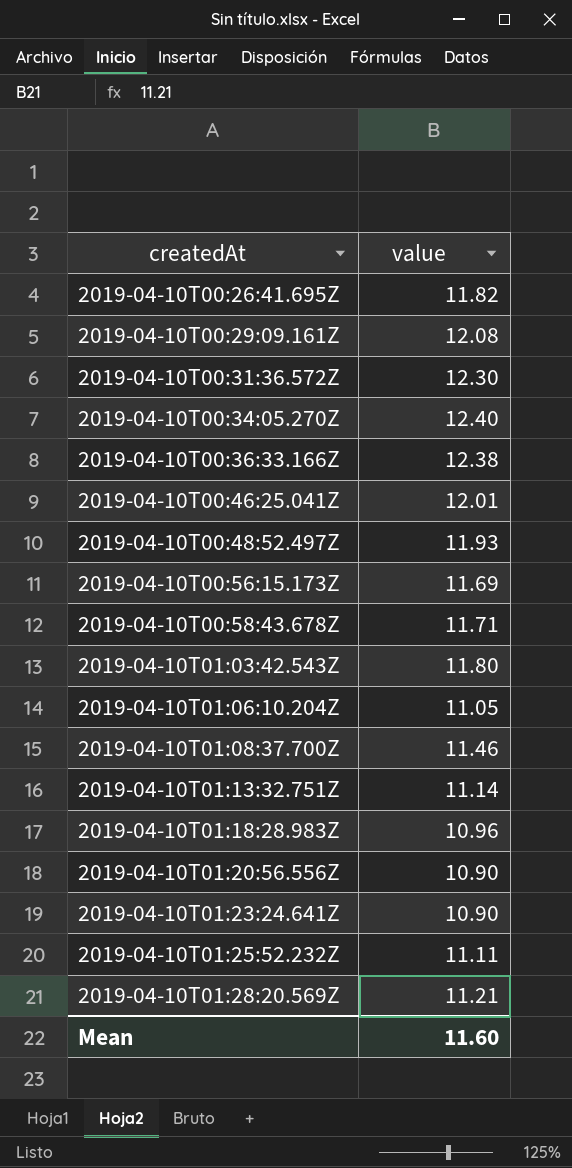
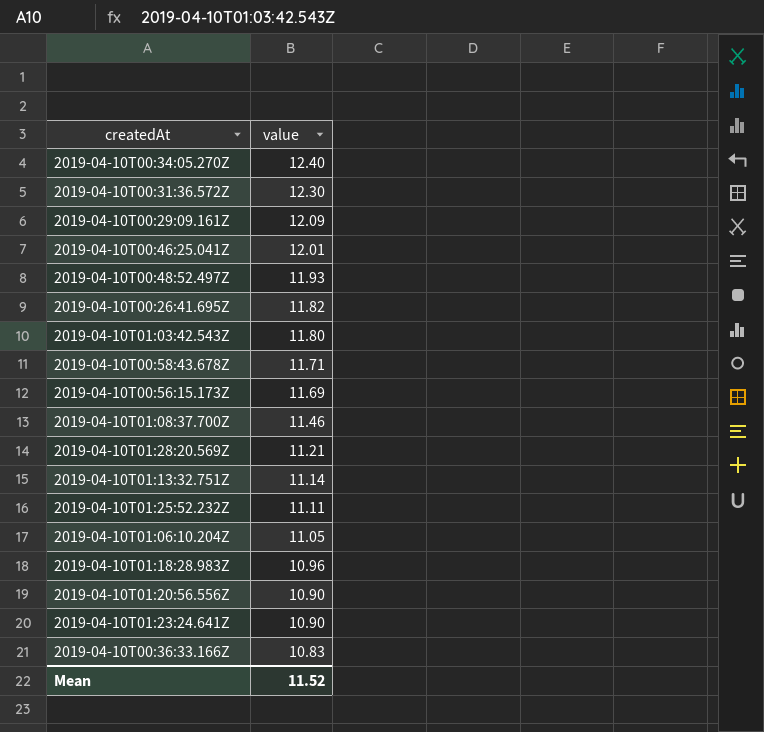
row order: createdAt ascending -> value descending
2019-04-10T00:29:09.161Z | value: 12.08 -> 12.09
2019-04-10T00:36:33.166Z | value: 12.38 -> 10.83
Mean | value: 11.60 -> 11.52

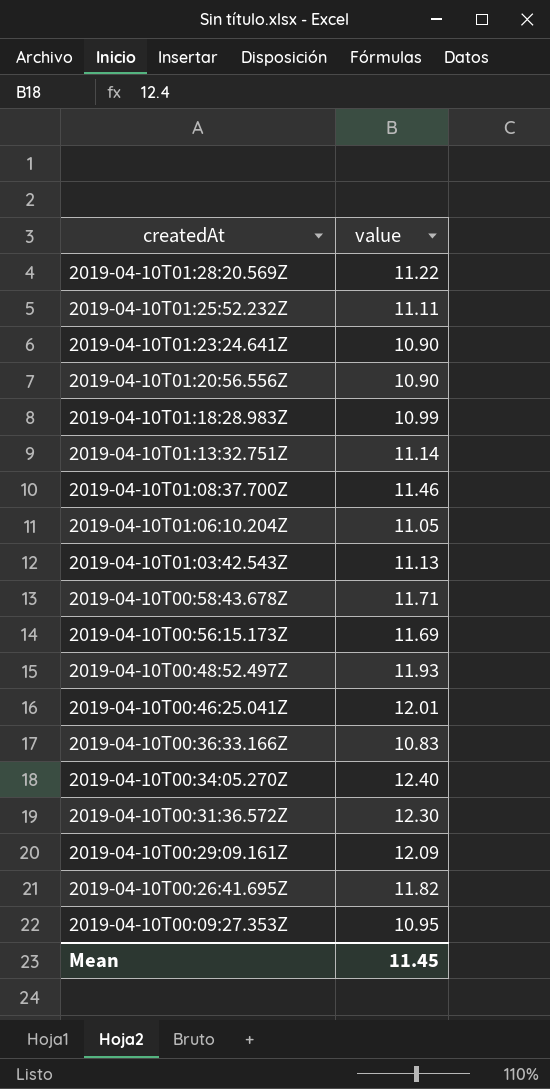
row order: value descending -> createdAt descending
2019-04-10T01:28:20.569Z | value: 11.21 -> 11.22
2019-04-10T01:18:28.983Z | value: 10.96 -> 10.99
2019-04-10T01:03:42.543Z | value: 11.80 -> 11.13
row 2019-04-10T00:09:27.353Z: none -> 10.95
Mean | value: 11.52 -> 11.45

